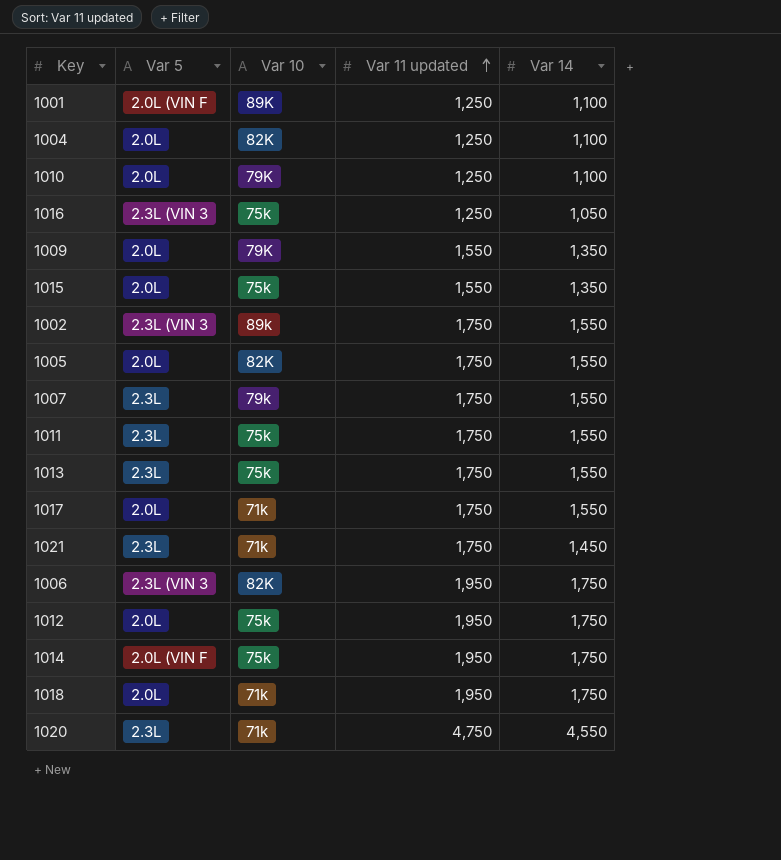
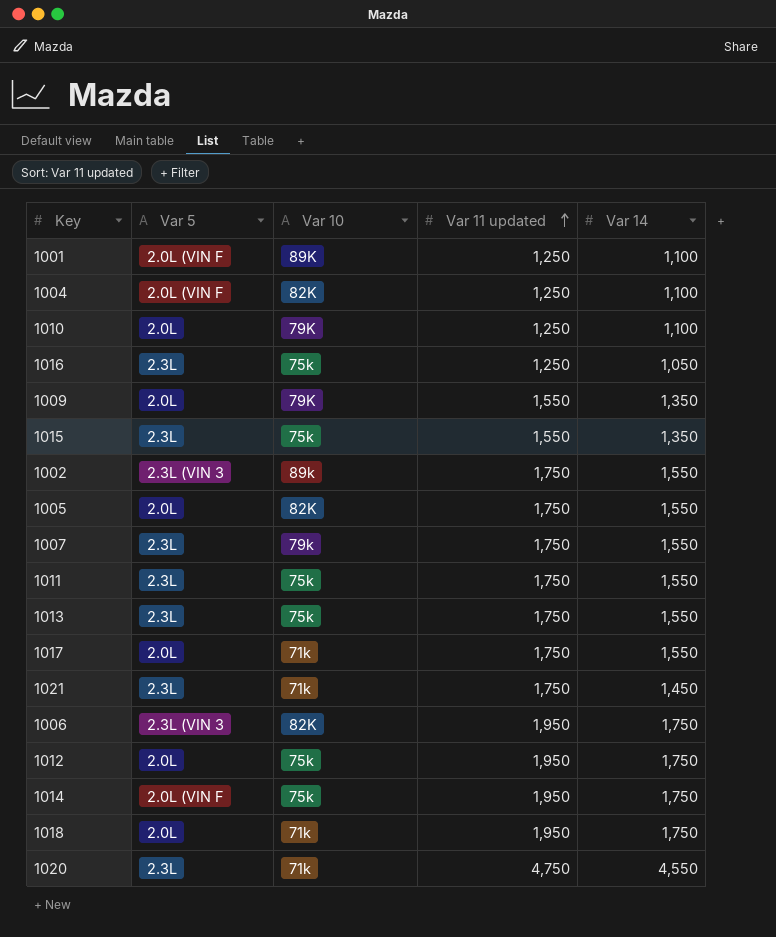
1004 | Var 5: 2.0L -> 2.0L (VIN F
1016 | Var 5: 2.3L (VIN 3 -> 2.3L
1015 | Var 5: 2.0L -> 2.3L

